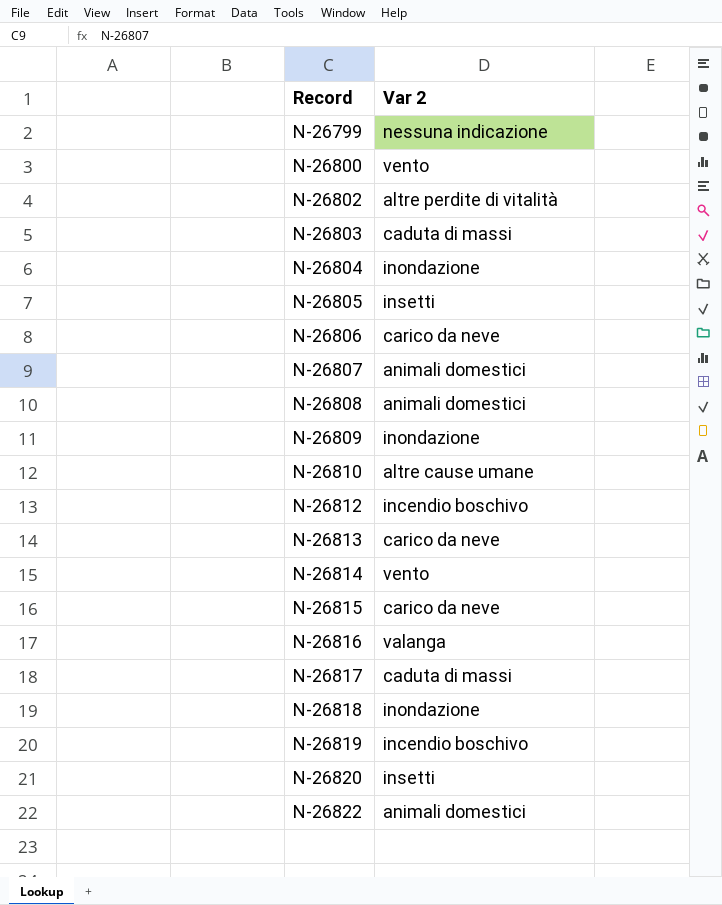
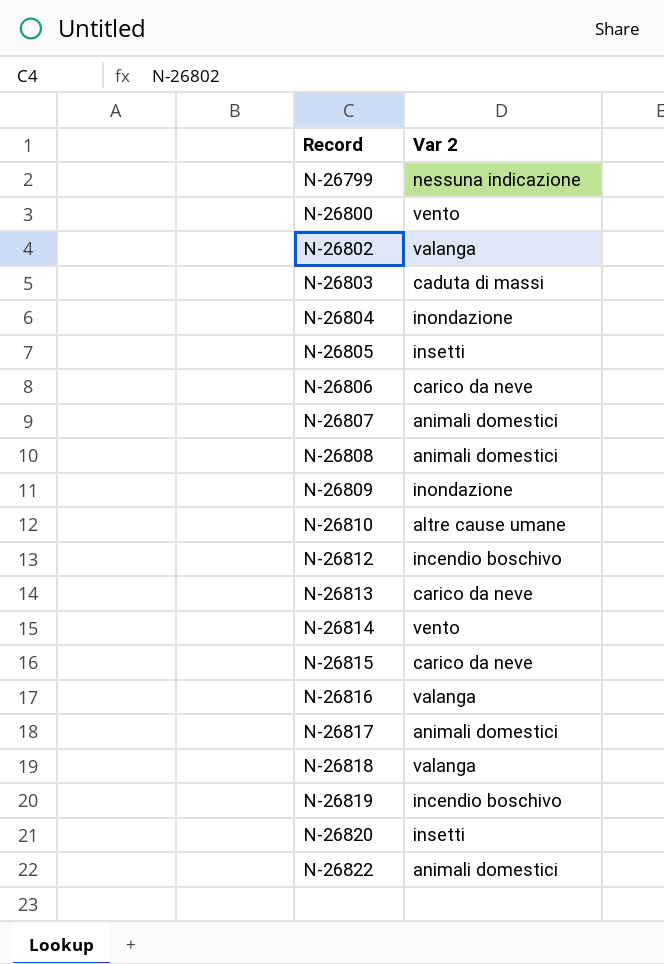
N-26802 | Var 2: altre perdite di vitalità -> valanga
N-26817 | Var 2: caduta di massi -> animali domestici
N-26818 | Var 2: inondazione -> valanga

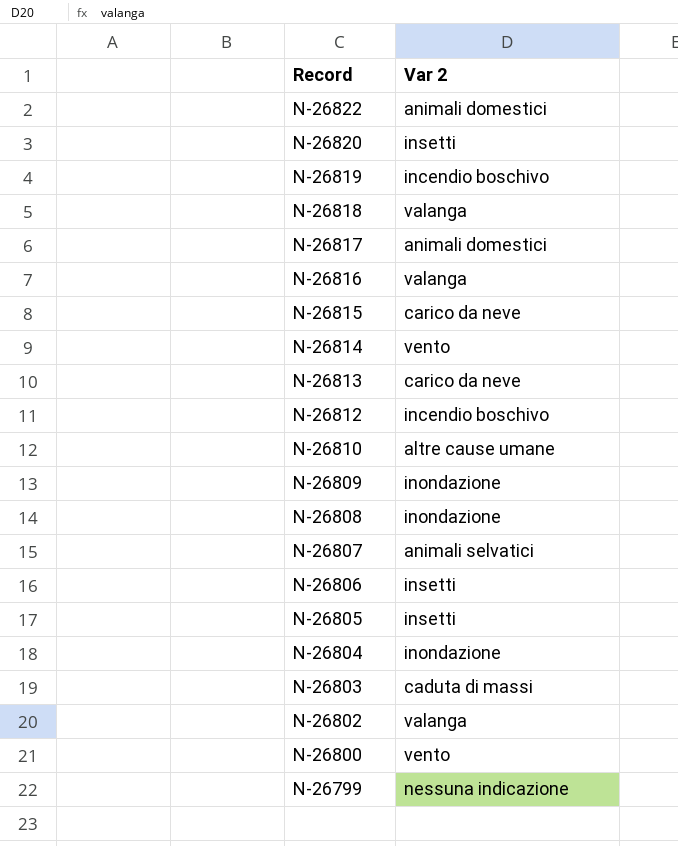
row order: Record ascending -> Record descending
N-26808 | Var 2: animali domestici -> inondazione
N-26807 | Var 2: animali domestici -> animali selvatici
N-26806 | Var 2: carico da neve -> insetti

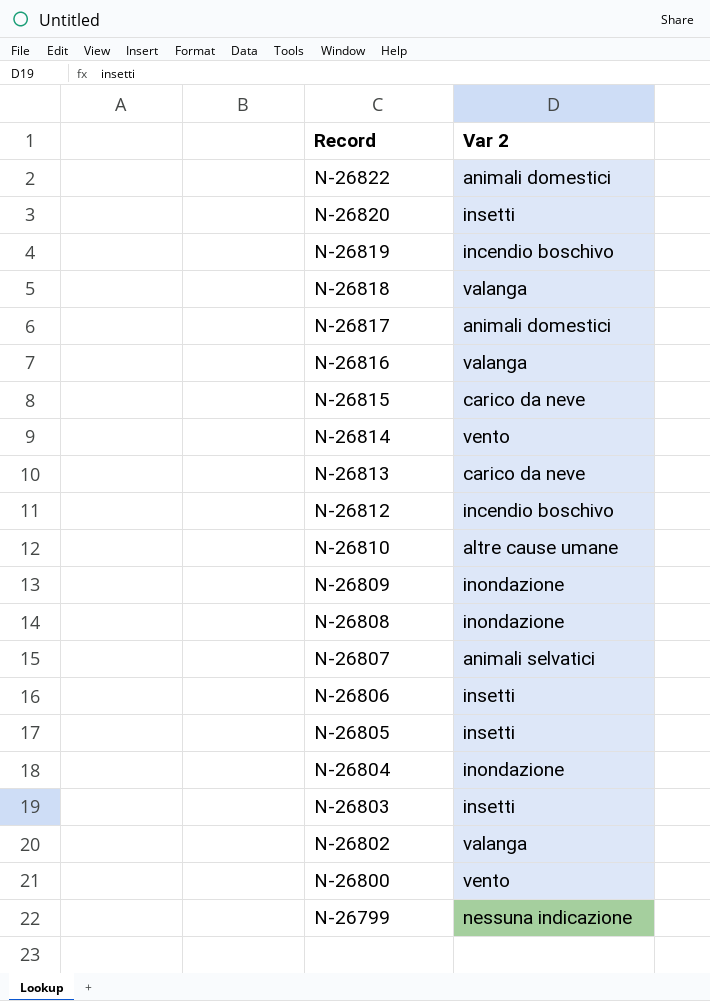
N-26803 | Var 2: caduta di massi -> insetti

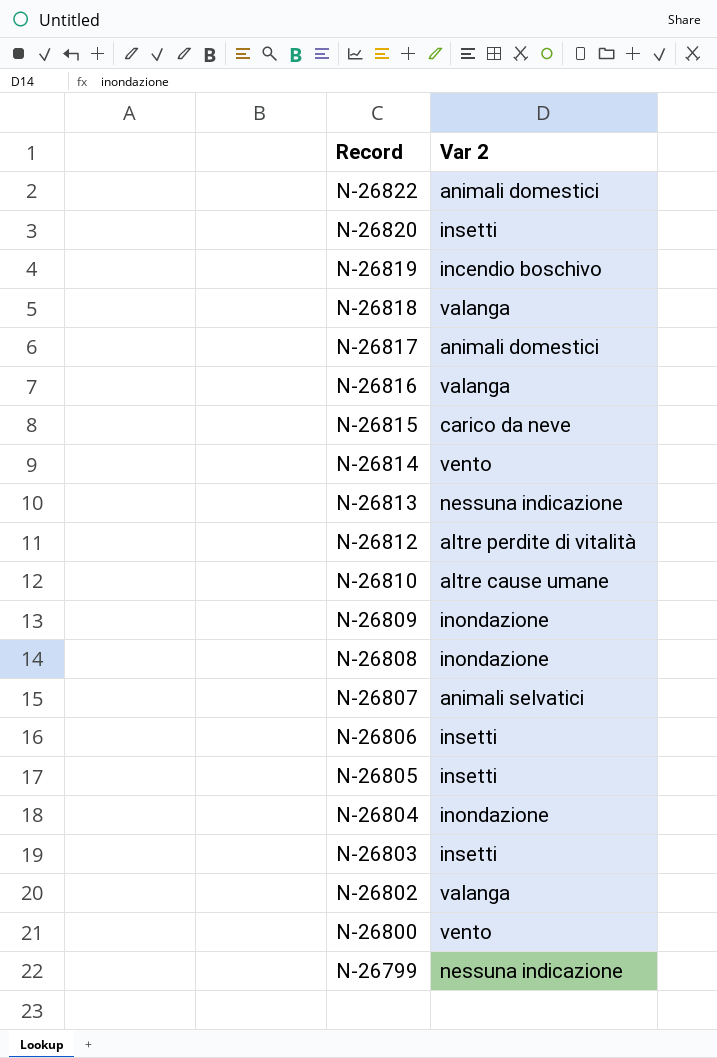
N-26813 | Var 2: carico da neve -> nessuna indicazione
N-26812 | Var 2: incendio boschivo -> altre perdite di vitalità

